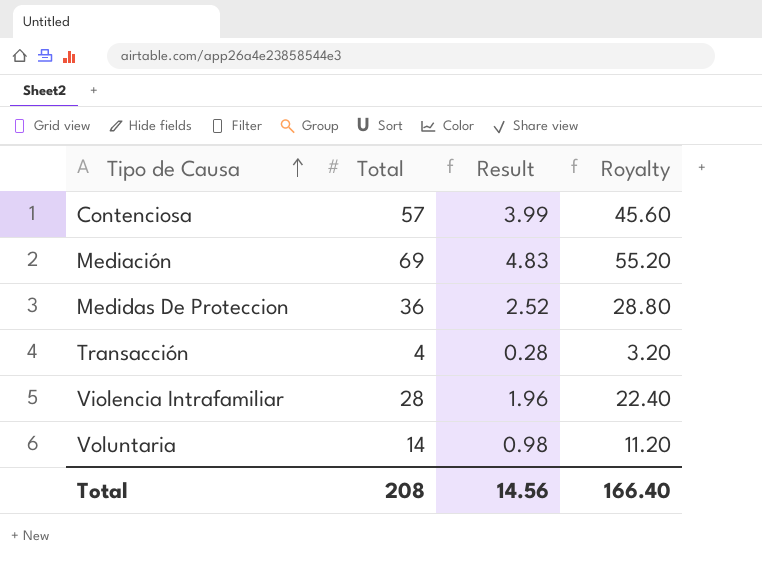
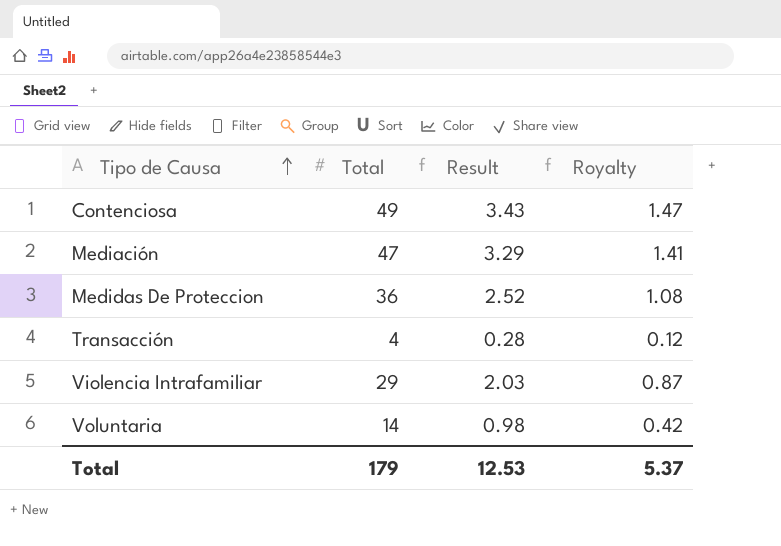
column Royalty | formula: [Total] * 0.8 -> [Total] * 0.03
Contenciosa | Total: 57 -> 49
Contenciosa | Result: 3.99 -> 3.43
Mediación | Total: 69 -> 47
Mediación | Result: 4.83 -> 3.29
Violencia Intrafamiliar | Total: 28 -> 29
Violencia Intrafamiliar | Result: 1.96 -> 2.03
Total | Total: 208 -> 179
Total | Result: 14.56 -> 12.53
Total | Royalty: 166.40 -> 5.37

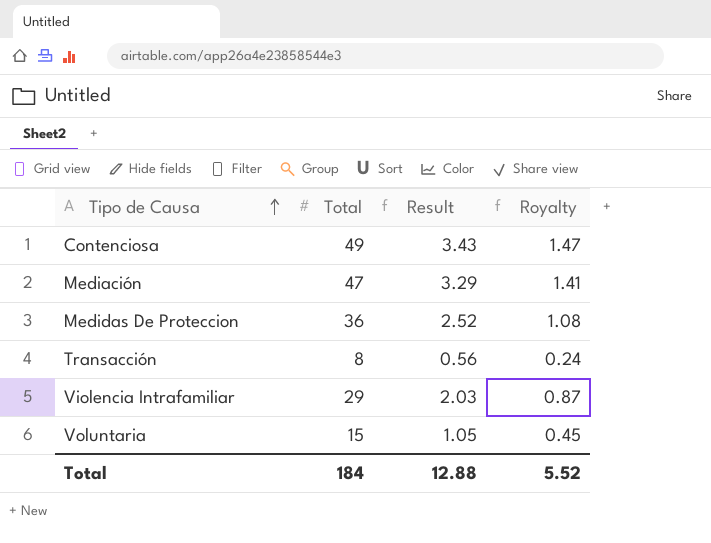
Transacción | Total: 4 -> 8
Transacción | Result: 0.28 -> 0.56
Transacción | Royalty: 0.12 -> 0.24
Voluntaria | Total: 14 -> 15
Voluntaria | Result: 0.98 -> 1.05
Voluntaria | Royalty: 0.42 -> 0.45
Total | Total: 179 -> 184
Total | Result: 12.53 -> 12.88
Total | Royalty: 5.37 -> 5.52

